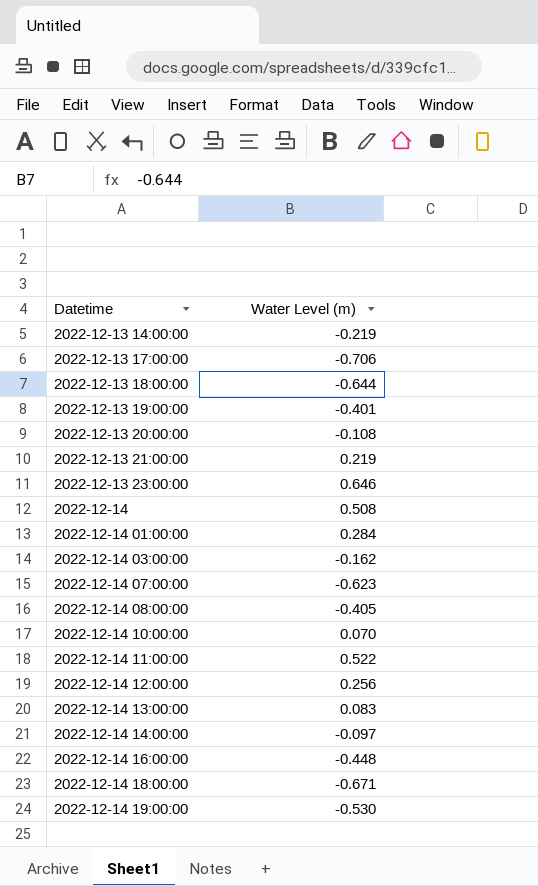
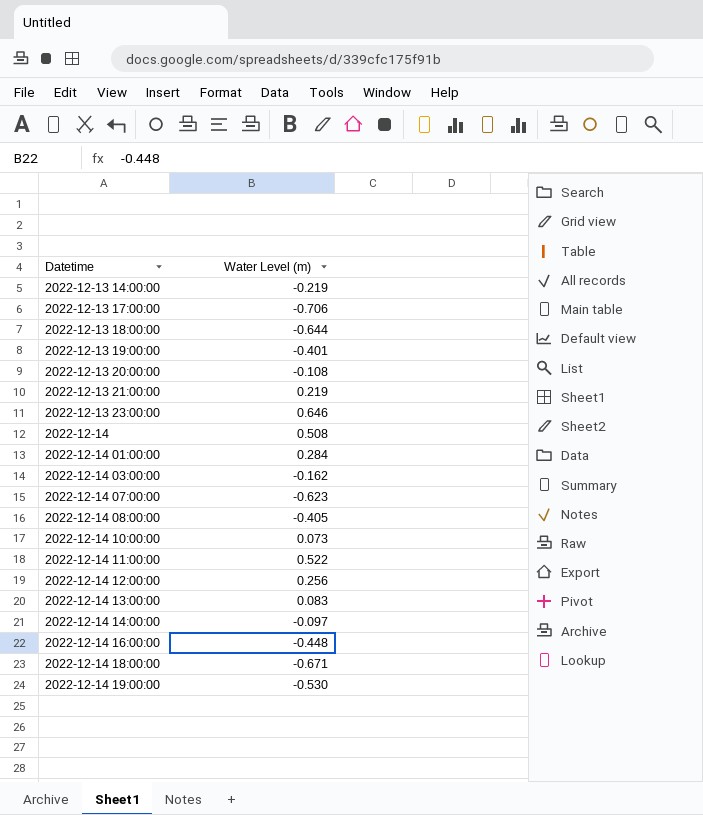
2022-12-14 10:00:00 | Water Level (m): 0.070 -> 0.073

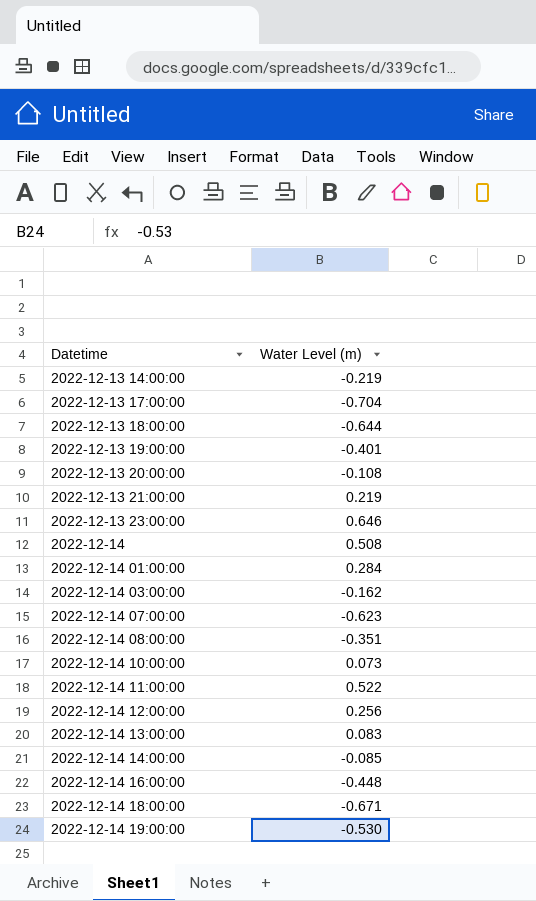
2022-12-13 17:00:00 | Water Level (m): -0.706 -> -0.704
2022-12-14 08:00:00 | Water Level (m): -0.405 -> -0.351
2022-12-14 14:00:00 | Water Level (m): -0.097 -> -0.085

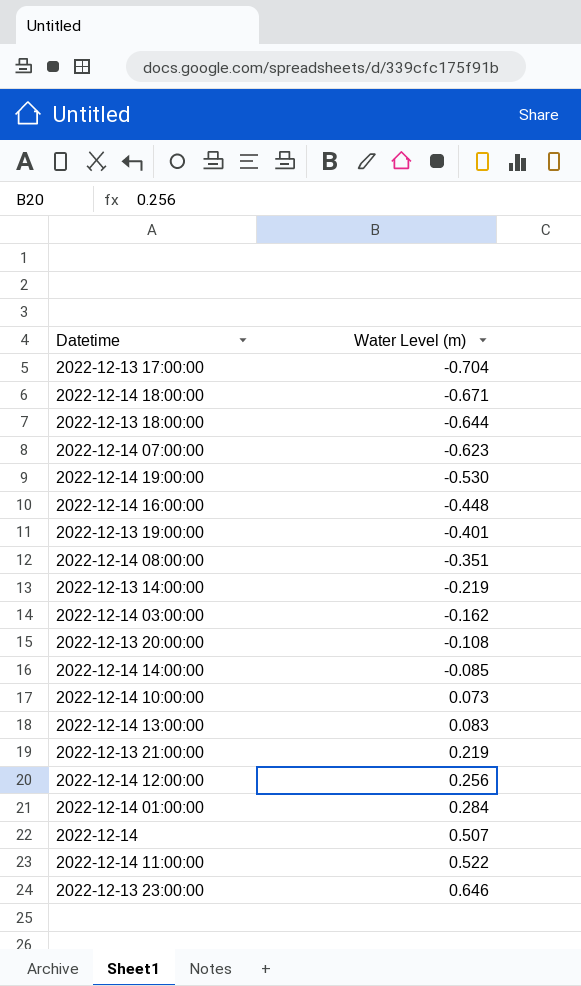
row order: Datetime ascending -> Water Level (m) ascending
2022-12-14 | Water Level (m): 0.508 -> 0.507

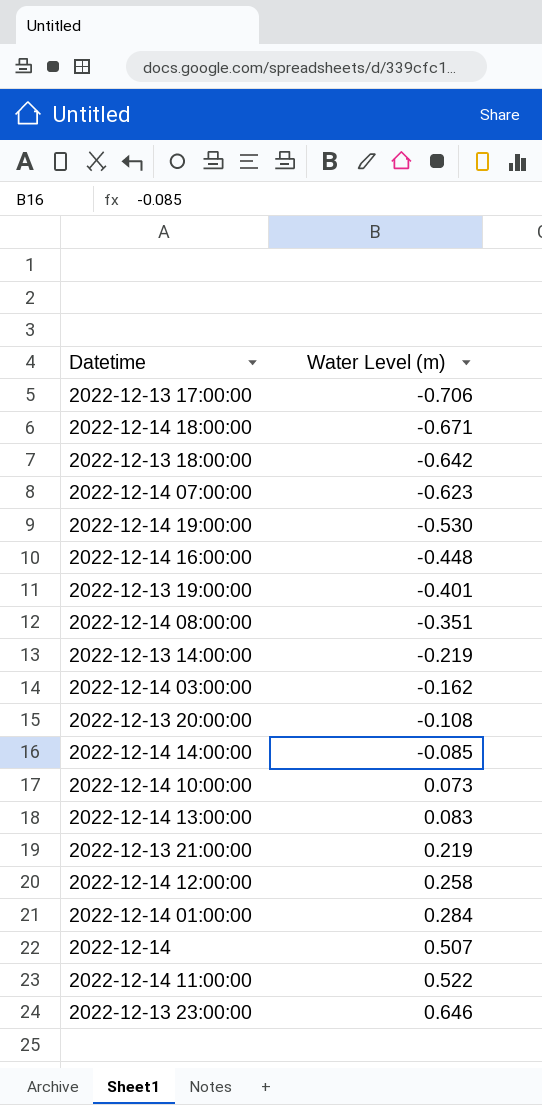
2022-12-13 17:00:00 | Water Level (m): -0.704 -> -0.706
2022-12-13 18:00:00 | Water Level (m): -0.644 -> -0.642
2022-12-14 12:00:00 | Water Level (m): 0.256 -> 0.258

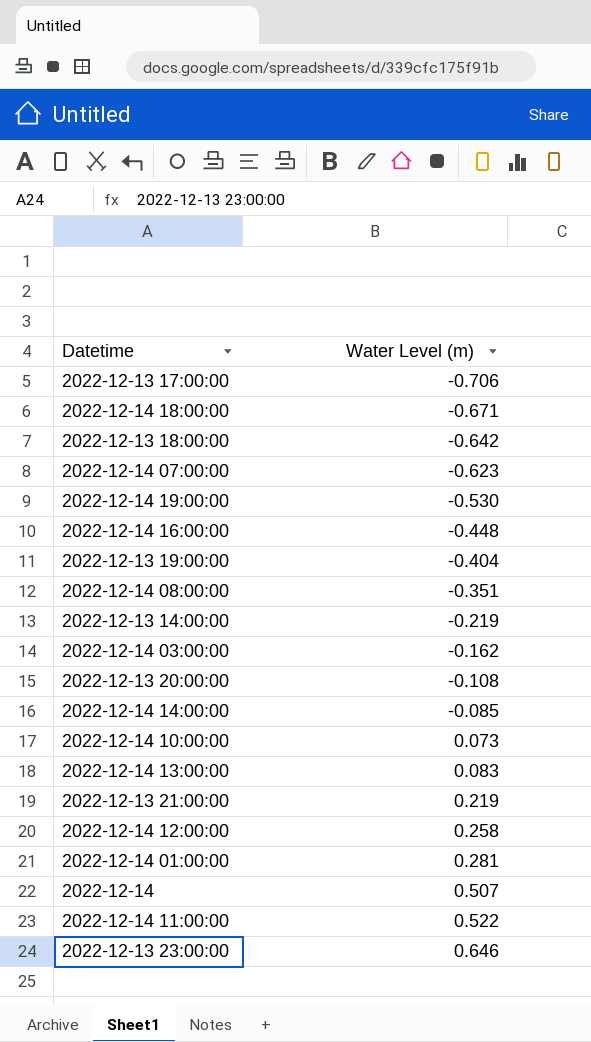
2022-12-13 19:00:00 | Water Level (m): -0.401 -> -0.404
2022-12-14 01:00:00 | Water Level (m): 0.284 -> 0.281

